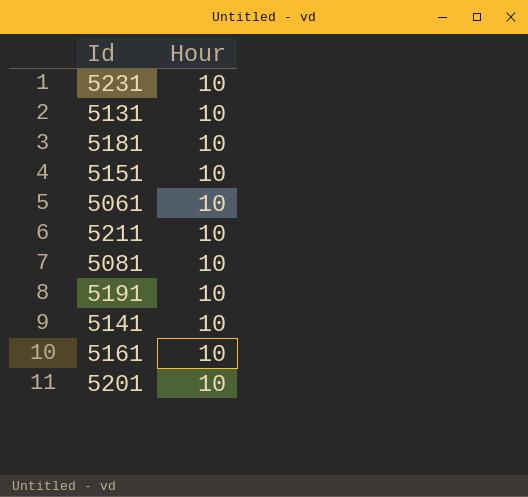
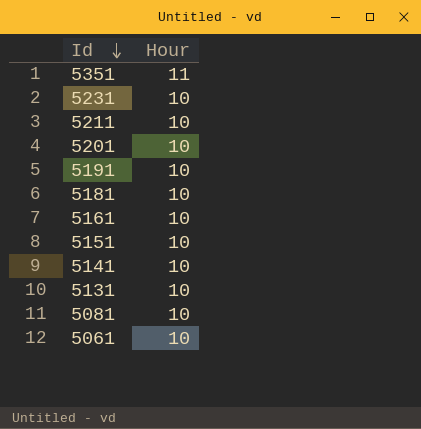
row order: none -> Id descending
row 5351: none -> 11

